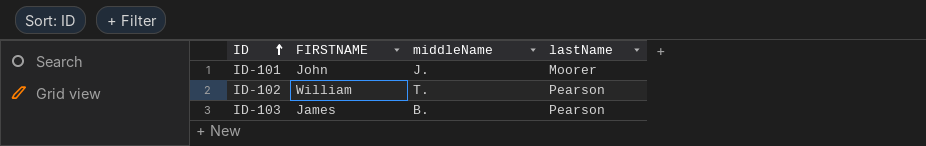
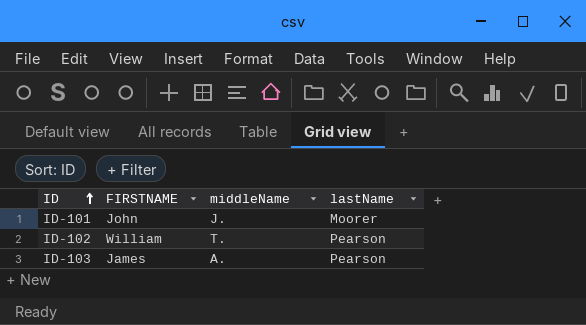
ID-103 | middleName: B. -> A.

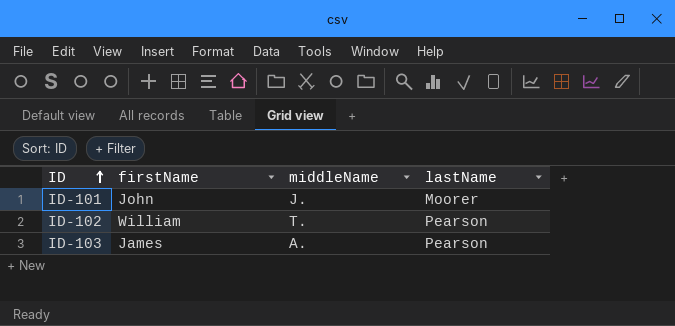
column name: FIRSTNAME -> firstName

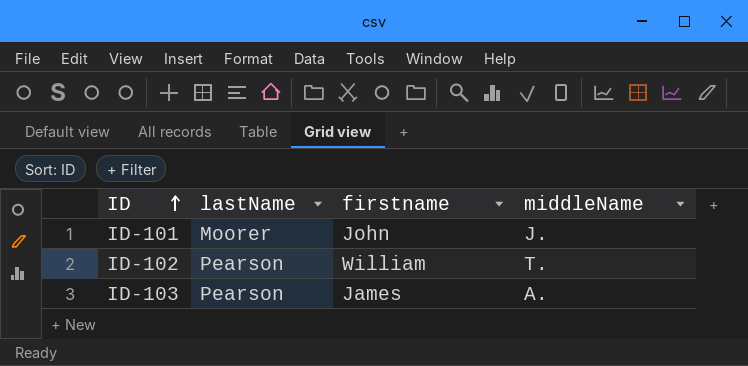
column lastName | position: 4 -> 2
column name: firstName -> firstname

